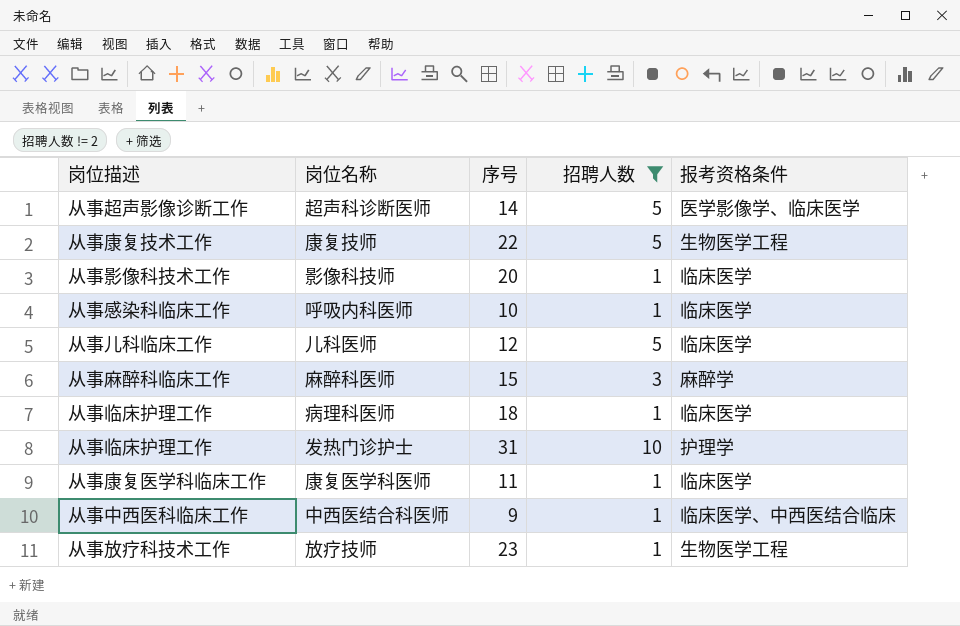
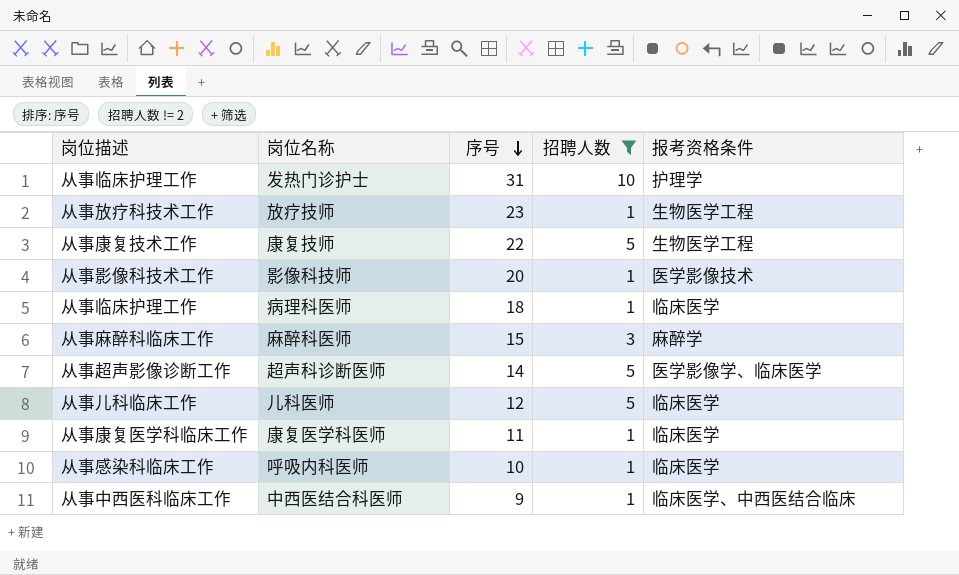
row order: none -> 序号 descending
影像科技师 | 报考资格条件: 临床医学 -> 医学影像技术

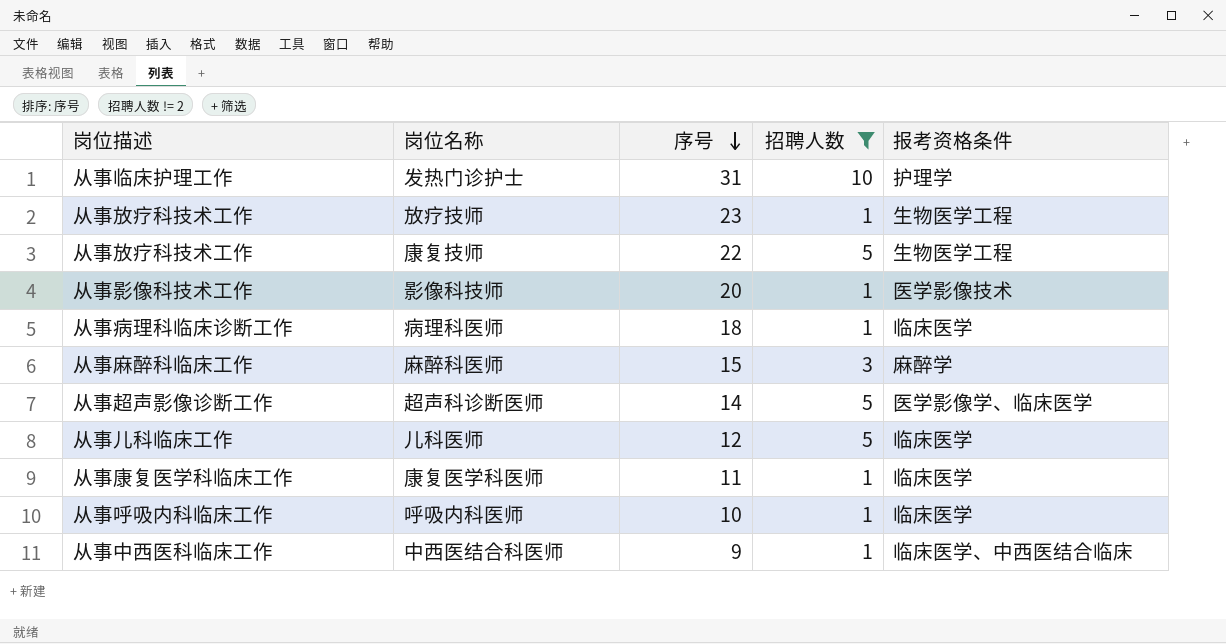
康复技师 | 岗位描述: 从事康复技术工作 -> 从事放疗科技术工作
病理科医师 | 岗位描述: 从事临床护理工作 -> 从事病理科临床诊断工作
呼吸内科医师 | 岗位描述: 从事感染科临床工作 -> 从事呼吸内科临床工作

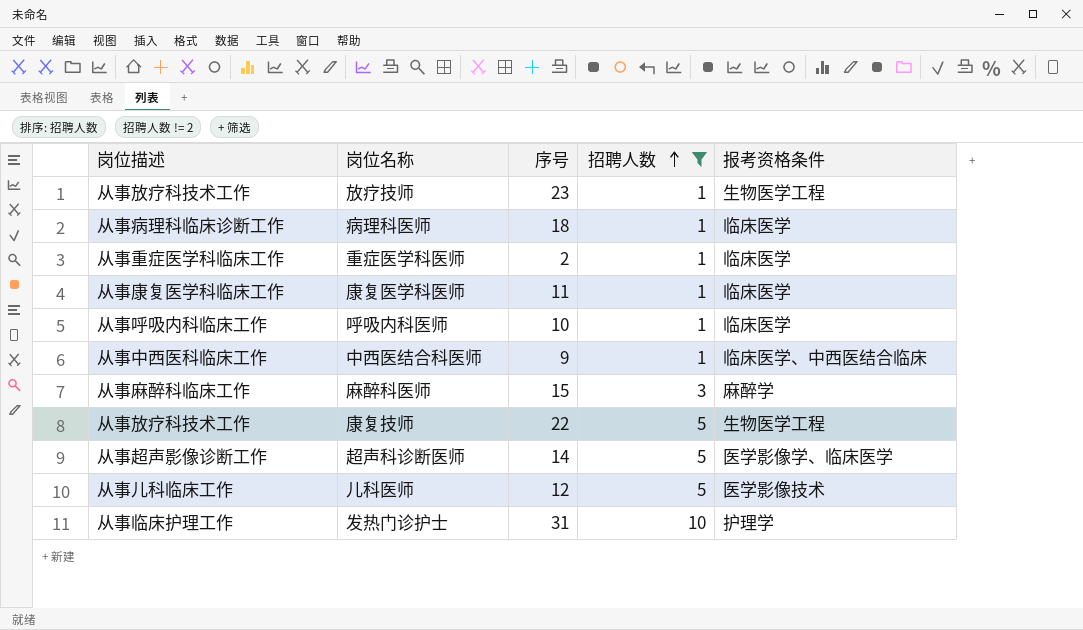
row order: 序号 descending -> 招聘人数 ascending
row 影像科技师: 从事影像科技术工作 | 20 | 1 | 医学影像技术 -> none
row 重症医学科医师: none -> 从事重症医学科临床工作 | 2 | 1 | 临床医学
儿科医师 | 报考资格条件: 临床医学 -> 医学影像技术

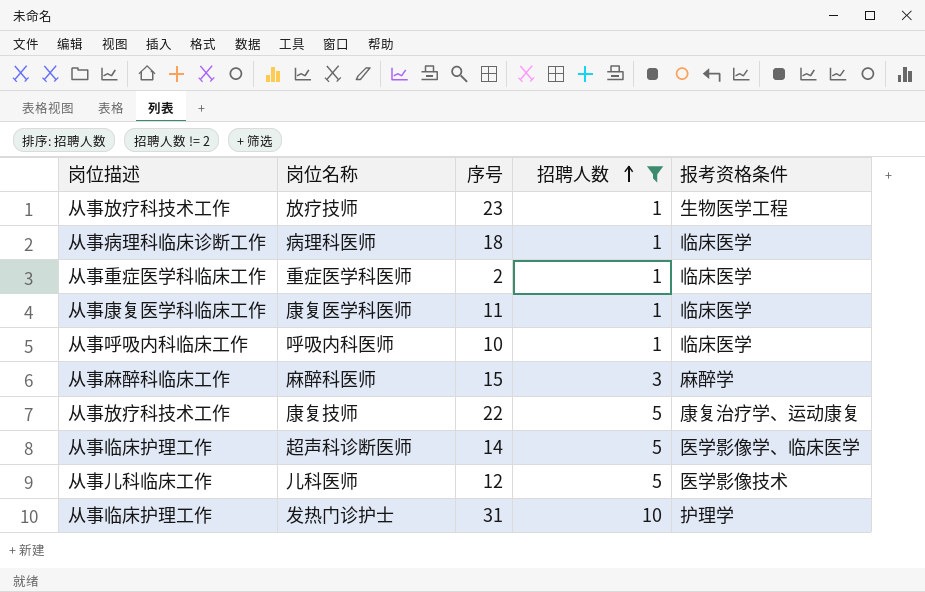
row 中西医结合科医师: 从事中西医科临床工作 | 9 | 1 | 临床医学、中西医结合临床 -> none
康复技师 | 报考资格条件: 生物医学工程 -> 康复治疗学、运动康复
超声科诊断医师 | 岗位描述: 从事超声影像诊断工作 -> 从事临床护理工作

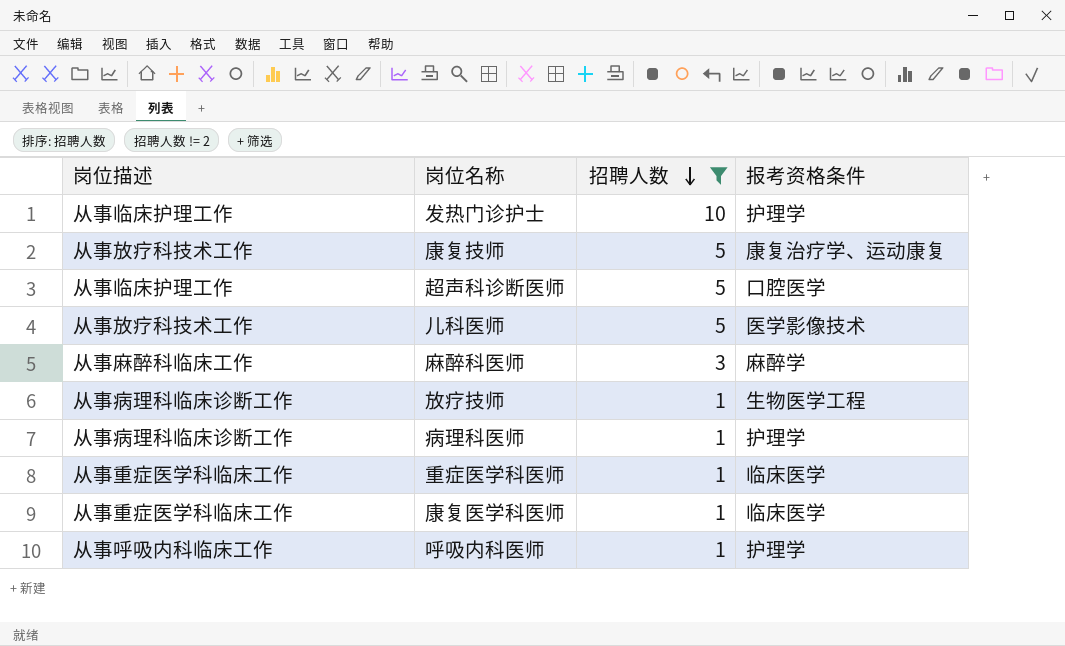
row order: 招聘人数 ascending -> 招聘人数 descending
column 序号 | position: 3 -> none
超声科诊断医师 | 报考资格条件: 医学影像学、临床医学 -> 口腔医学
儿科医师 | 岗位描述: 从事儿科临床工作 -> 从事放疗科技术工作
放疗技师 | 岗位描述: 从事放疗科技术工作 -> 从事病理科临床诊断工作
病理科医师 | 报考资格条件: 临床医学 -> 护理学
康复医学科医师 | 岗位描述: 从事康复医学科临床工作 -> 从事重症医学科临床工作
呼吸内科医师 | 报考资格条件: 临床医学 -> 护理学

